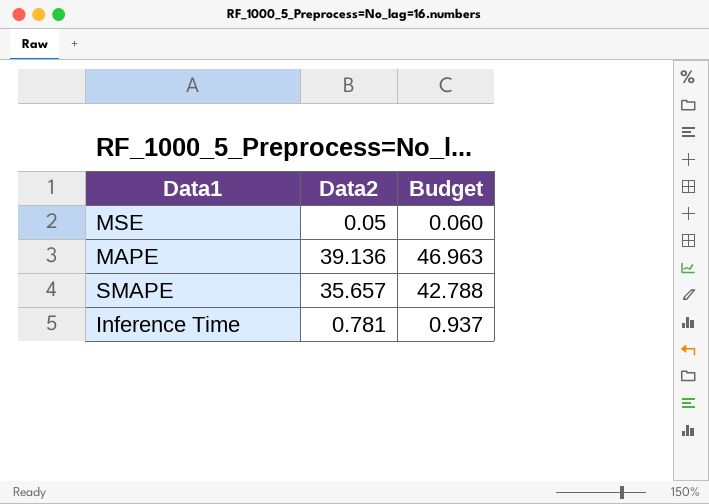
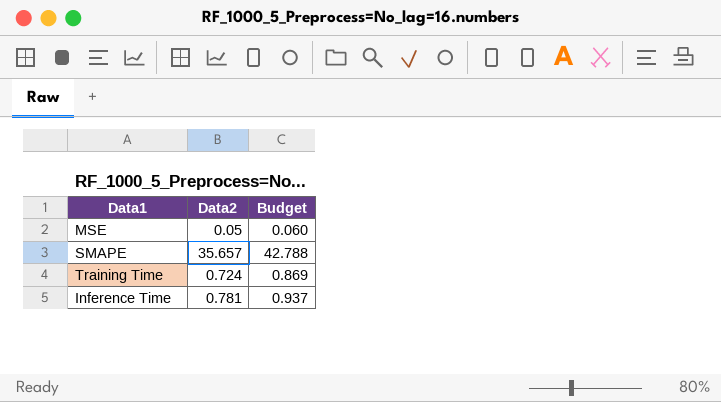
row MAPE: 39.136 | 46.963 -> none
row Training Time: none -> 0.724 | 0.869

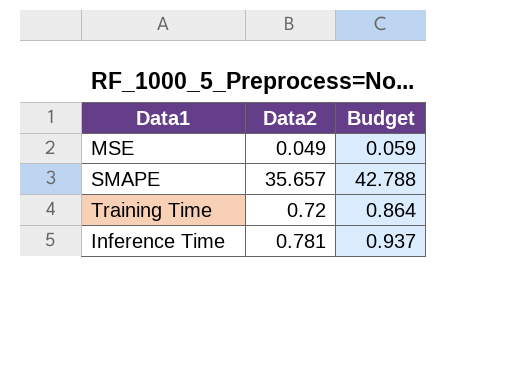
MSE | Data2: 0.05 -> 0.049
MSE | Budget: 0.060 -> 0.059
Training Time | Data2: 0.724 -> 0.72
Training Time | Budget: 0.869 -> 0.864

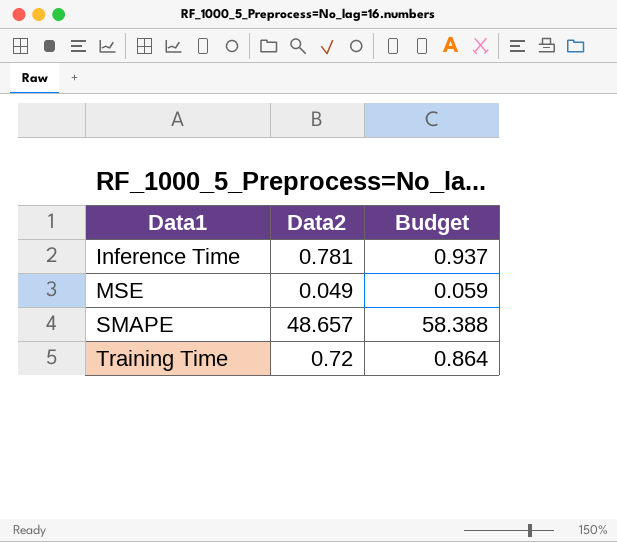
row order: none -> Data1 ascending
SMAPE | Data2: 35.657 -> 48.657
SMAPE | Budget: 42.788 -> 58.388

